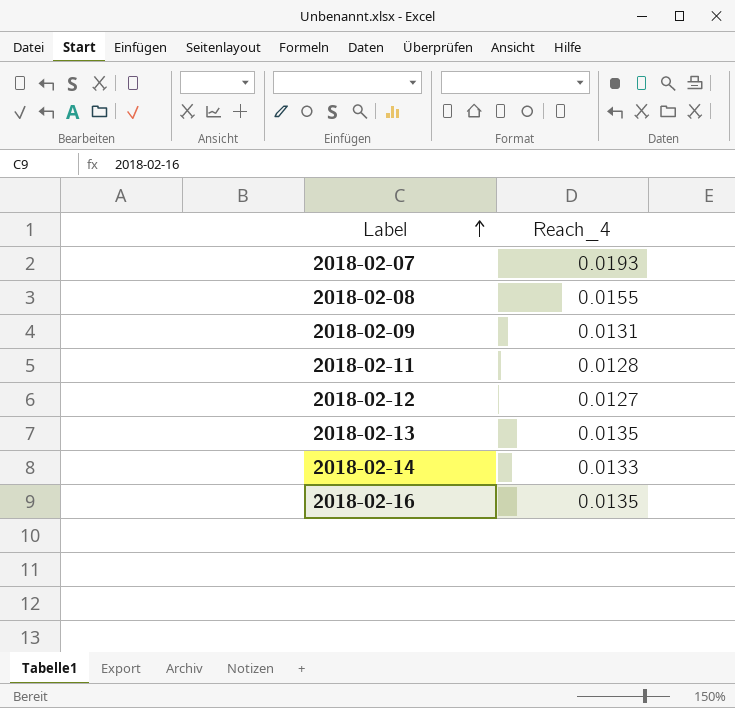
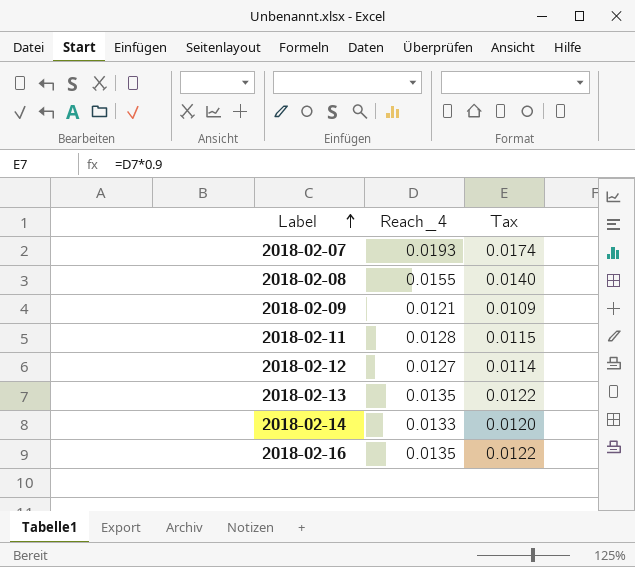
column Tax | formula: none -> [Reach_4] * 0.9
2018-02-09 | Reach_4: 0.0131 -> 0.0121

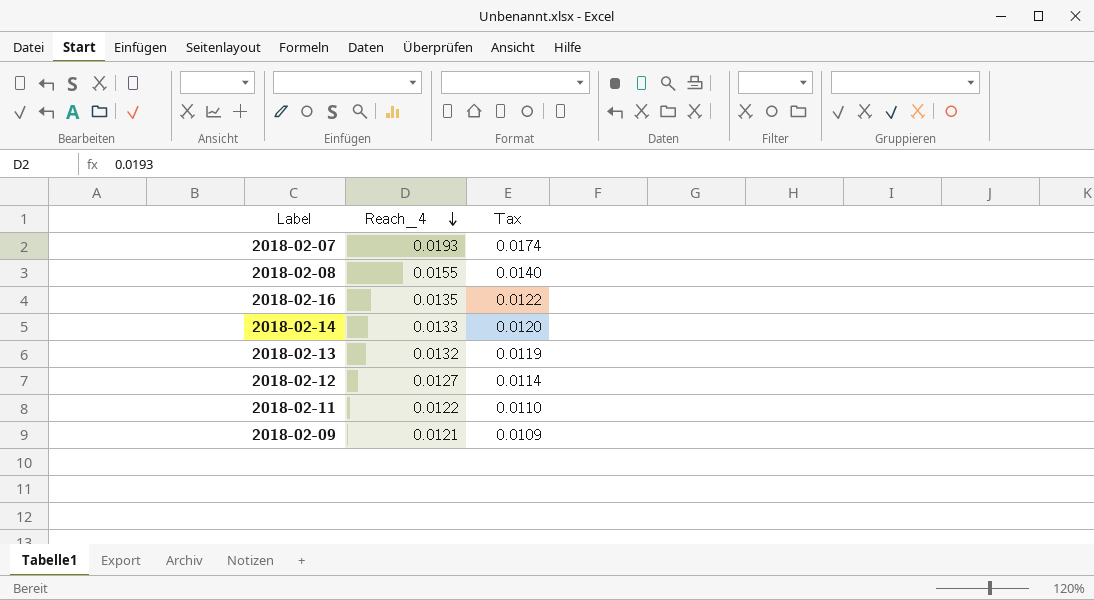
row order: Label ascending -> Reach_4 descending
2018-02-13 | Reach_4: 0.0135 -> 0.0132
2018-02-13 | Tax: 0.0122 -> 0.0119
2018-02-11 | Reach_4: 0.0128 -> 0.0122
2018-02-11 | Tax: 0.0115 -> 0.0110

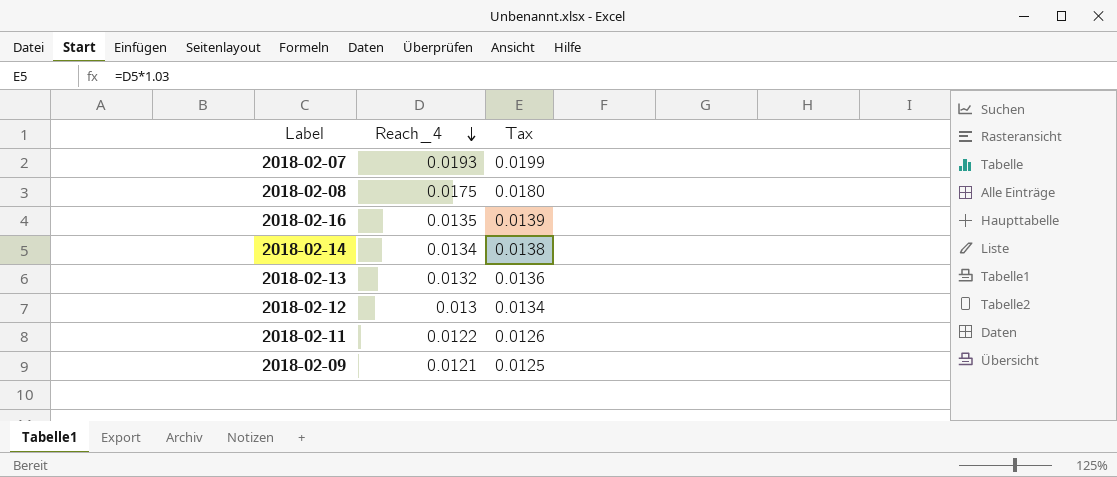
column Tax | formula: [Reach_4] * 0.9 -> [Reach_4] * 1.03
2018-02-08 | Reach_4: 0.0155 -> 0.0175
2018-02-14 | Reach_4: 0.0133 -> 0.0134
2018-02-12 | Reach_4: 0.0127 -> 0.013

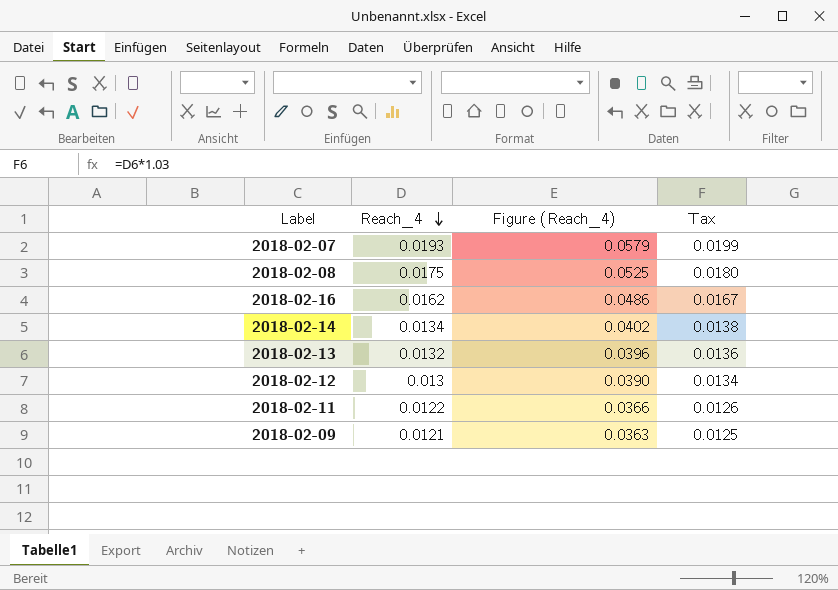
column Figure (Reach_4) | formula: none -> [Reach_4] * 3
2018-02-16 | Reach_4: 0.0135 -> 0.0162
2018-02-16 | Tax: 0.0139 -> 0.0167

